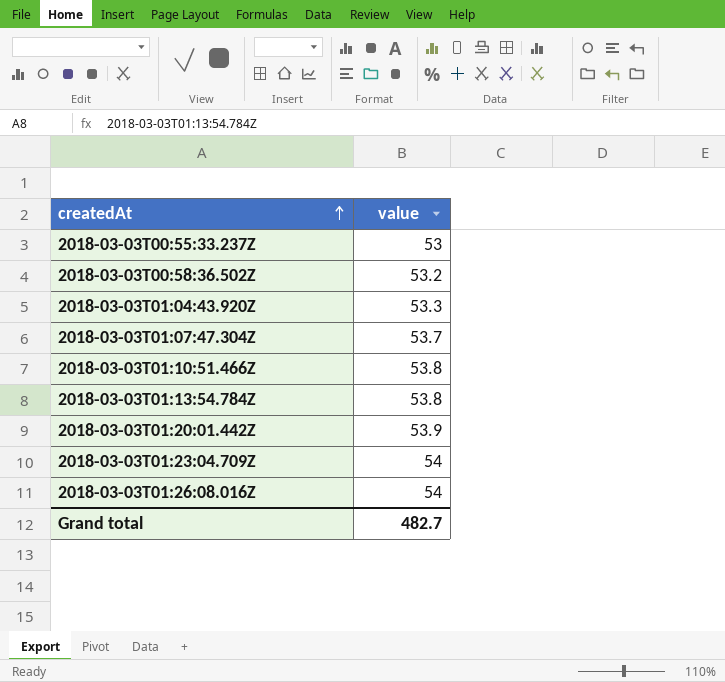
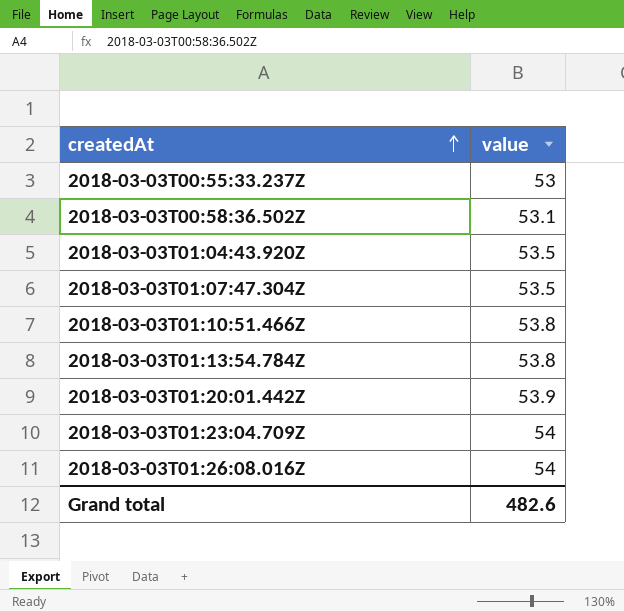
2018-03-03T00:58:36.502Z | value: 53.2 -> 53.1
2018-03-03T01:04:43.920Z | value: 53.3 -> 53.5
2018-03-03T01:07:47.304Z | value: 53.7 -> 53.5
Grand total | value: 482.7 -> 482.6

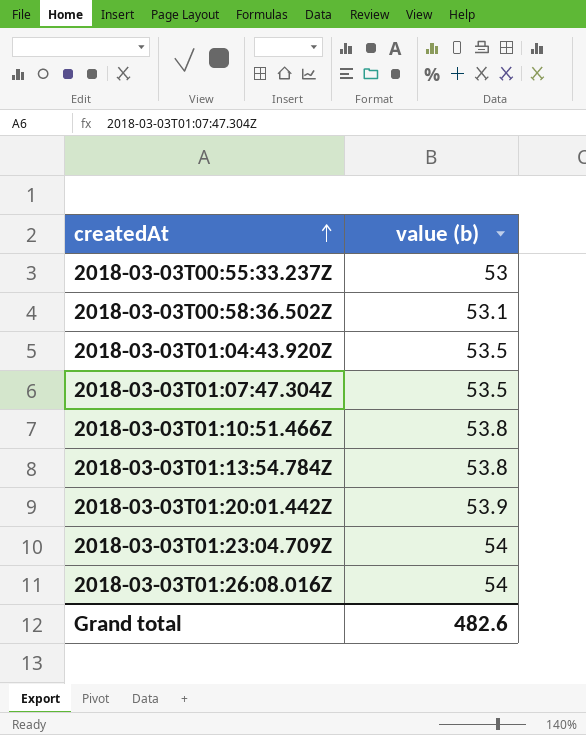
column name: value -> value (b)

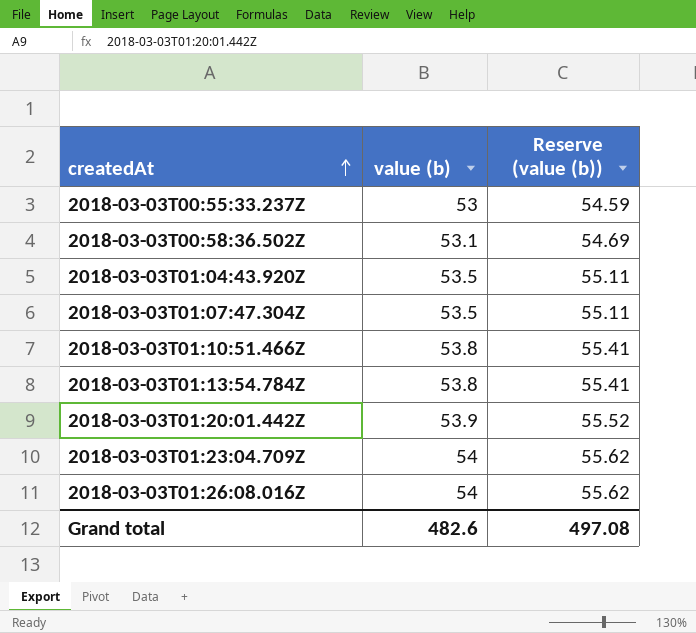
column Reserve (value (b)) | formula: none -> [value (b)] * 1.03

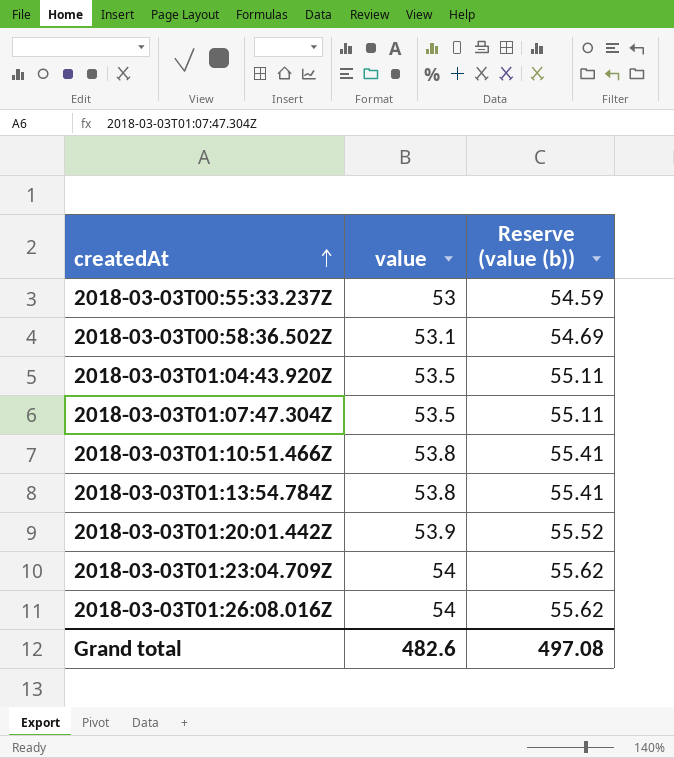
column name: value (b) -> value

